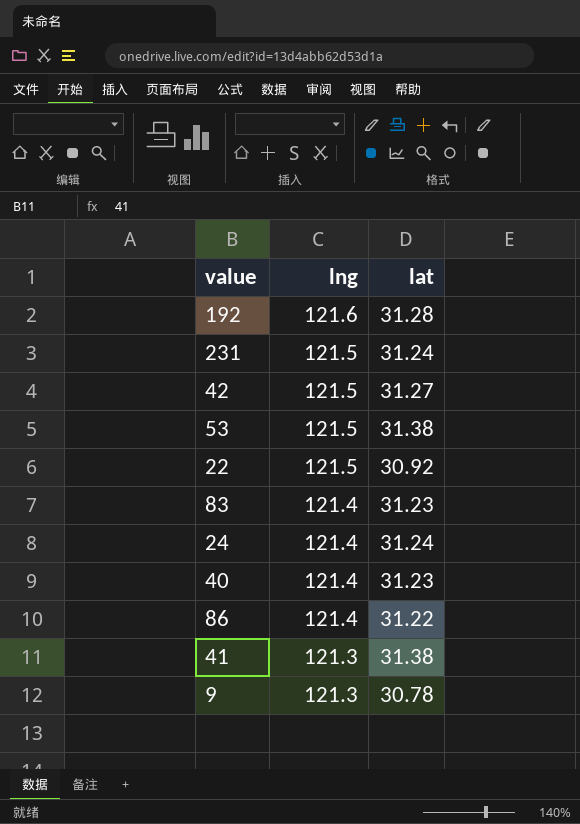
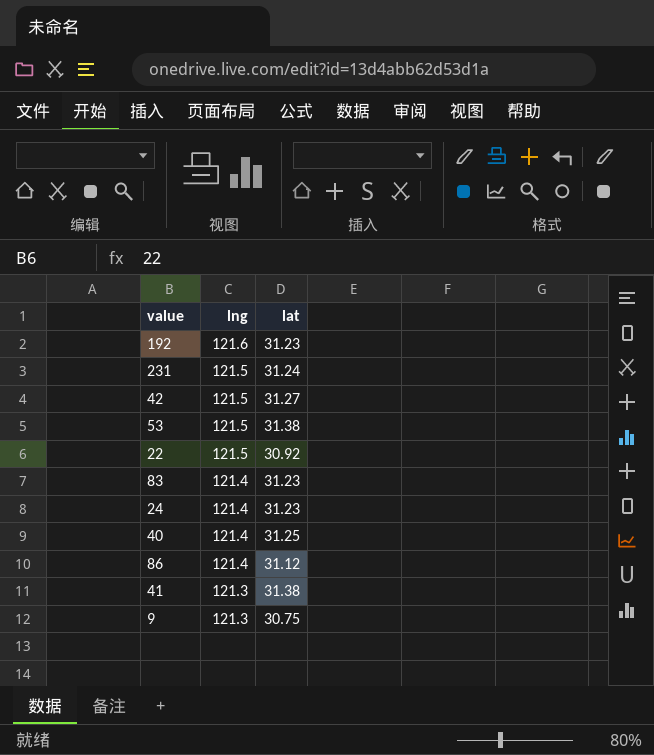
192 | lat: 31.28 -> 31.23
24 | lat: 31.24 -> 31.23
40 | lat: 31.23 -> 31.25
86 | lat: 31.22 -> 31.12
9 | lat: 30.78 -> 30.75

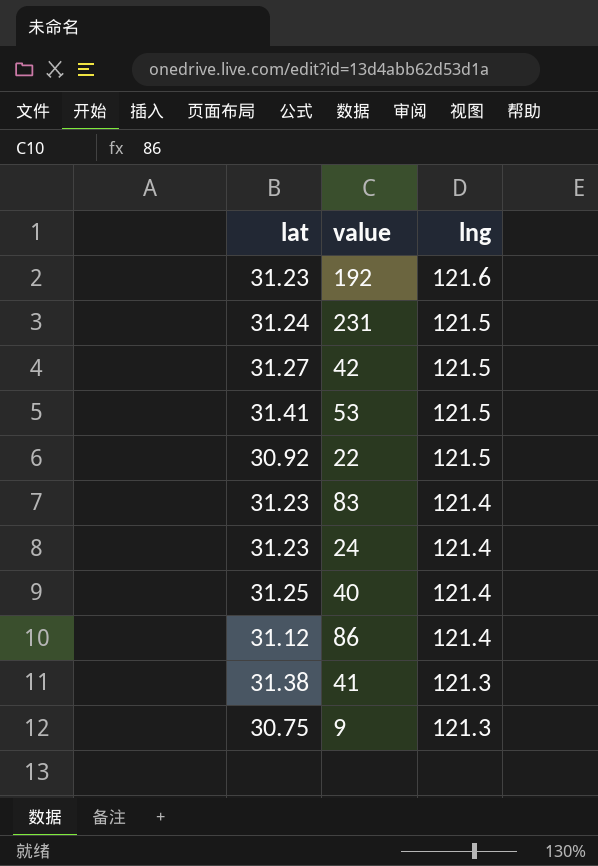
column lat | position: 3 -> 1
53 | lat: 31.38 -> 31.41

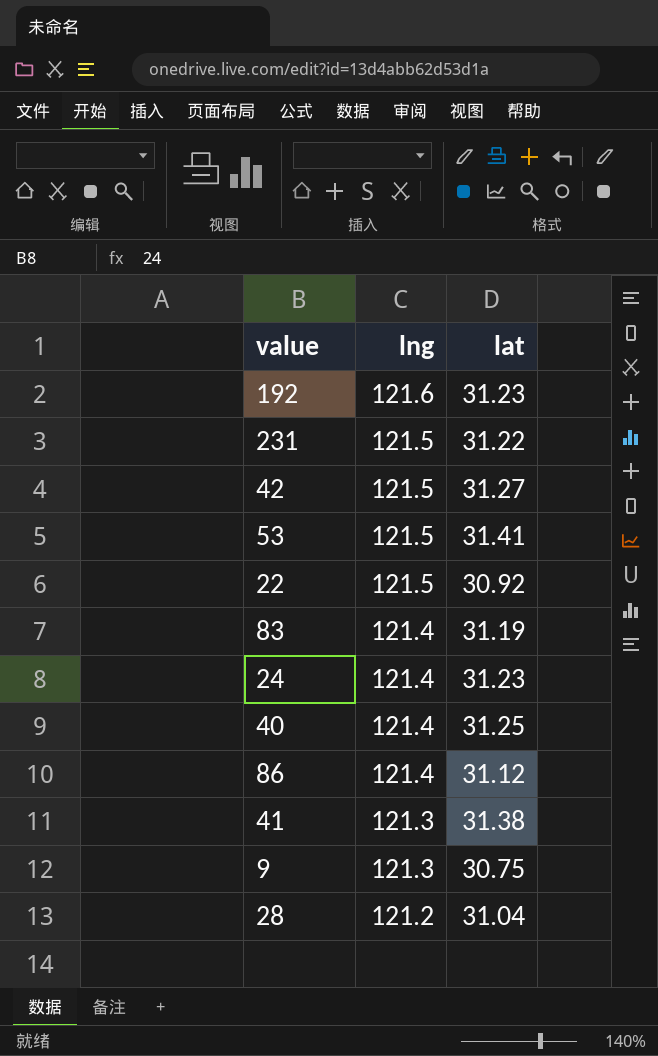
column lat | position: 1 -> 3
231 | lat: 31.24 -> 31.22
83 | lat: 31.23 -> 31.19
row 28: none -> 121.2 | 31.04

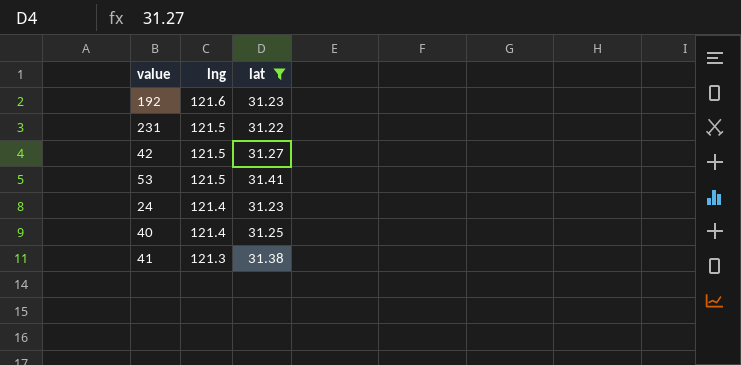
filter: none -> lat >= 31.22

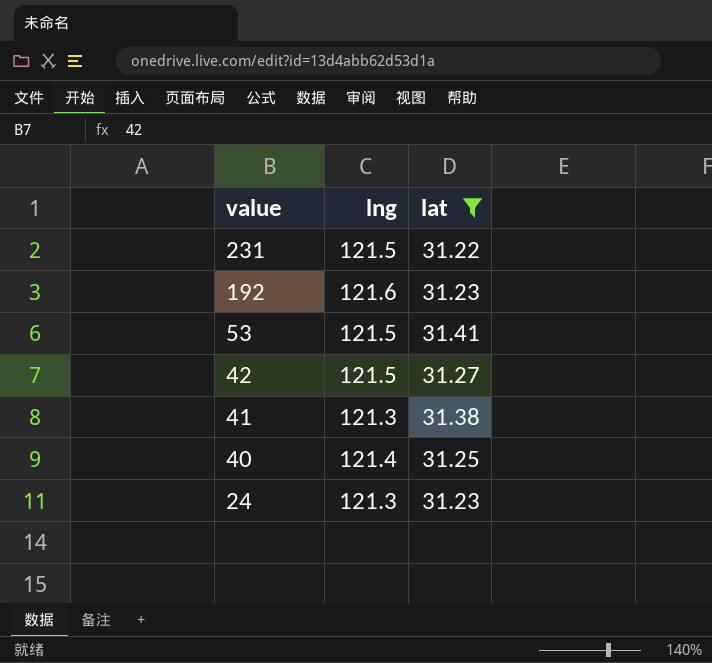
row order: lng descending -> value descending
24 | lng: 121.4 -> 121.3

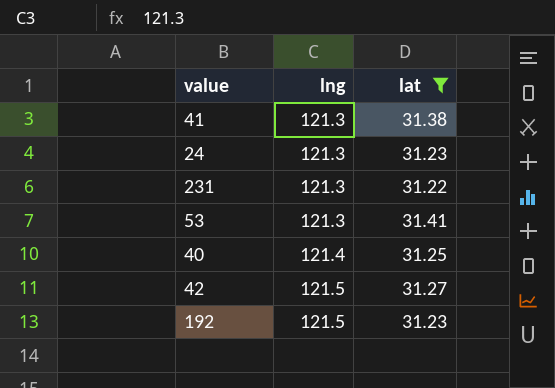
row order: value descending -> lng ascending
231 | lng: 121.5 -> 121.3
53 | lng: 121.5 -> 121.3
192 | lng: 121.6 -> 121.5

